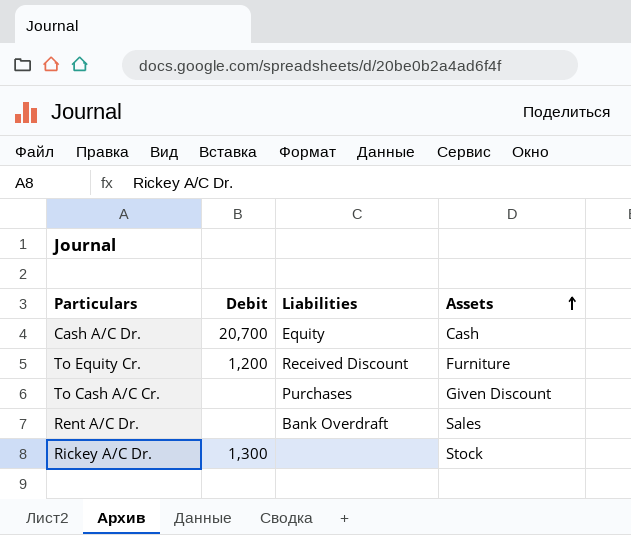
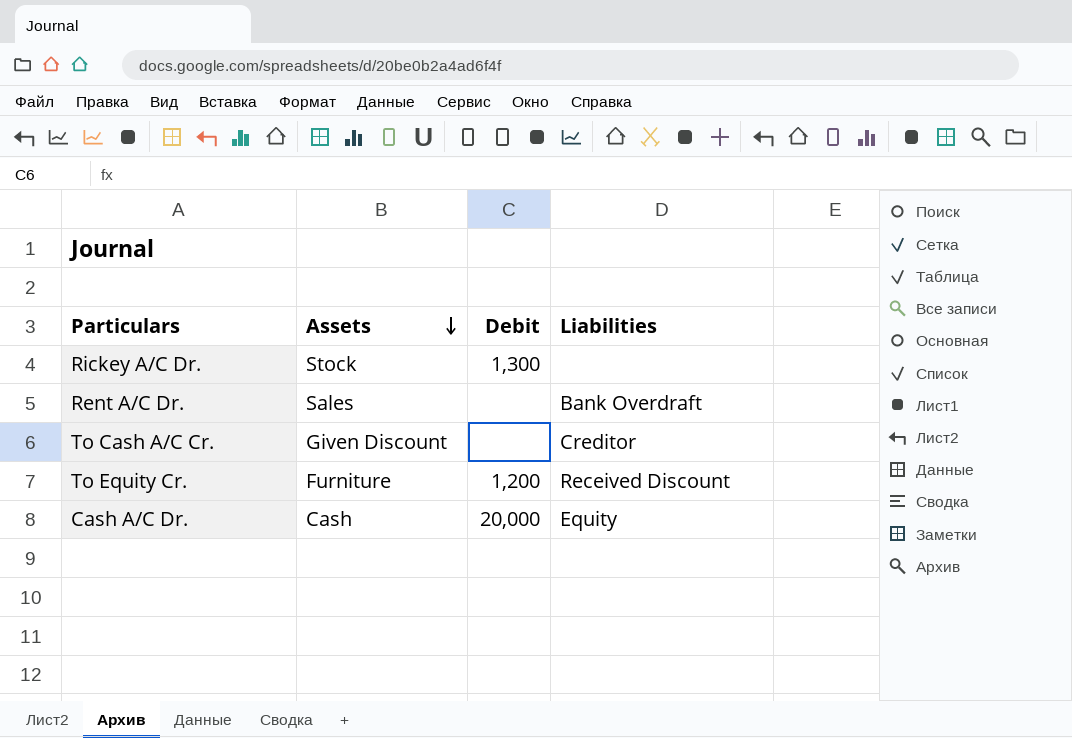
row order: Assets ascending -> Assets descending
column Assets | position: 4 -> 2
To Cash A/C Cr. | Liabilities: Purchases -> Creditor
Cash A/C Dr. | Debit: 20,700 -> 20,000

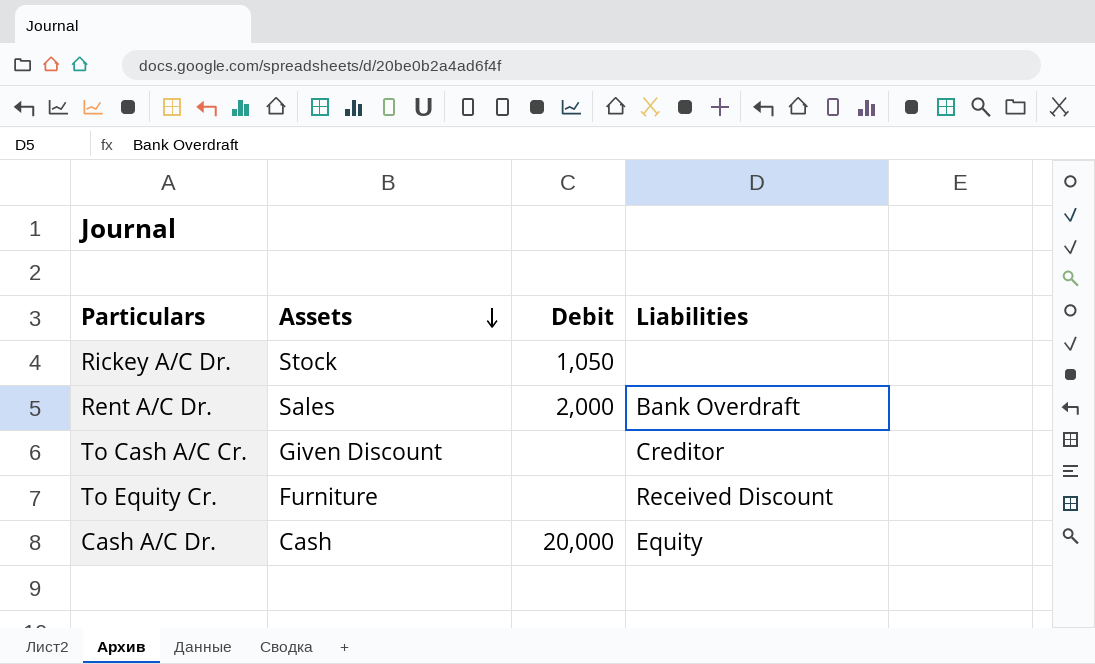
Rickey A/C Dr. | Debit: 1,300 -> 1,050
Rent A/C Dr. | Debit: none -> 2,000
To Equity Cr. | Debit: 1,200 -> none

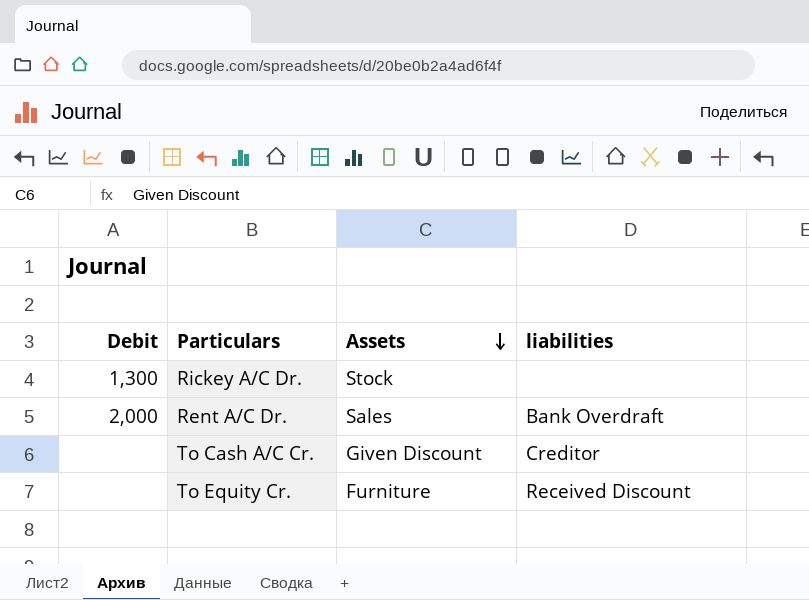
column Debit | position: 3 -> 1
column name: Liabilities -> liabilities
row Cash A/C Dr.: Cash | 20,000 | Equity -> none
Rickey A/C Dr. | Debit: 1,050 -> 1,300

